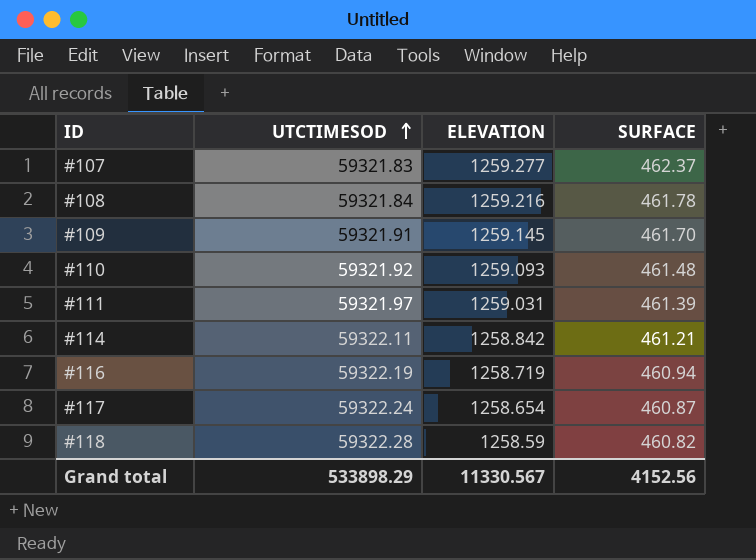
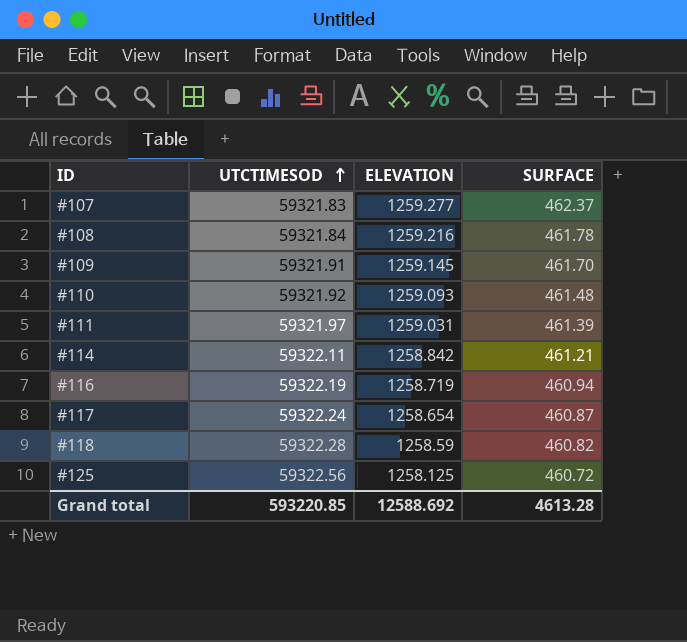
row #125: none -> 59322.56 | 1258.125 | 460.72
Grand total | UTCTIMESOD: 533898.29 -> 593220.85
Grand total | ELEVATION: 11330.567 -> 12588.692
Grand total | SURFACE: 4152.56 -> 4613.28

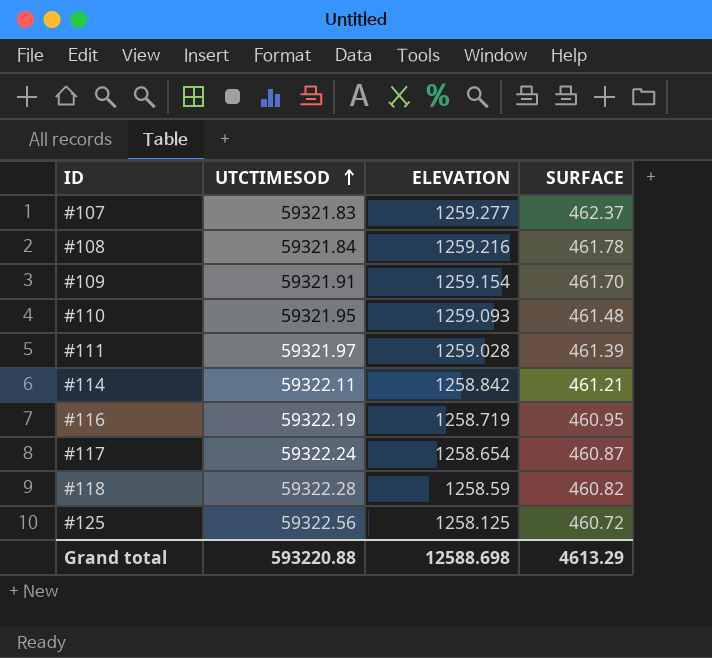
#109 | ELEVATION: 1259.145 -> 1259.154
#110 | UTCTIMESOD: 59321.92 -> 59321.95
#111 | ELEVATION: 1259.031 -> 1259.028
#116 | SURFACE: 460.94 -> 460.95
Grand total | UTCTIMESOD: 593220.85 -> 593220.88
Grand total | ELEVATION: 12588.692 -> 12588.698
Grand total | SURFACE: 4613.28 -> 4613.29

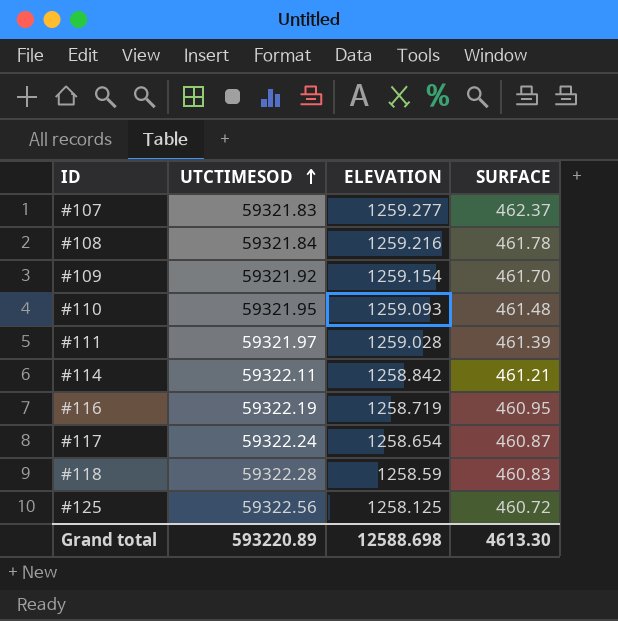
#109 | UTCTIMESOD: 59321.91 -> 59321.92
#118 | SURFACE: 460.82 -> 460.83
Grand total | UTCTIMESOD: 593220.88 -> 593220.89
Grand total | SURFACE: 4613.29 -> 4613.30

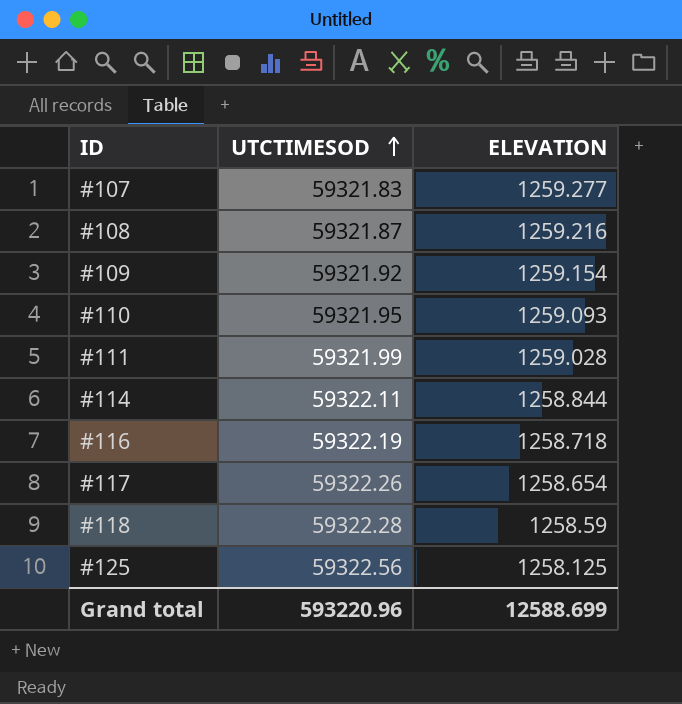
column SURFACE | position: 4 -> none
#108 | UTCTIMESOD: 59321.84 -> 59321.87
#111 | UTCTIMESOD: 59321.97 -> 59321.99
#114 | ELEVATION: 1258.842 -> 1258.844
#116 | ELEVATION: 1258.719 -> 1258.718
#117 | UTCTIMESOD: 59322.24 -> 59322.26
Grand total | UTCTIMESOD: 593220.89 -> 593220.96
Grand total | ELEVATION: 12588.698 -> 12588.699

